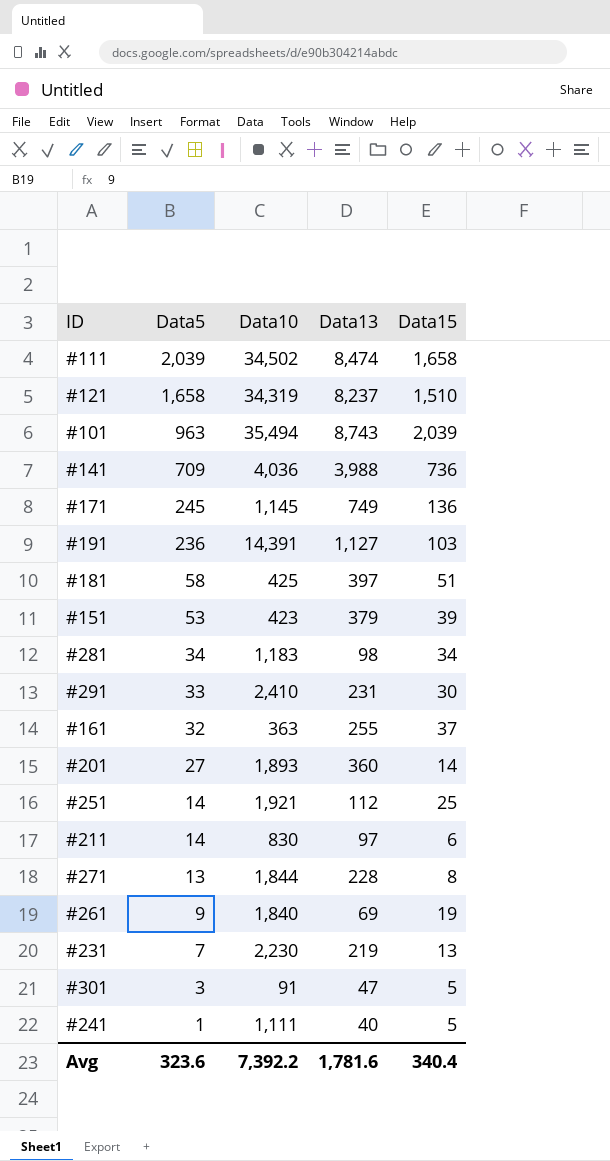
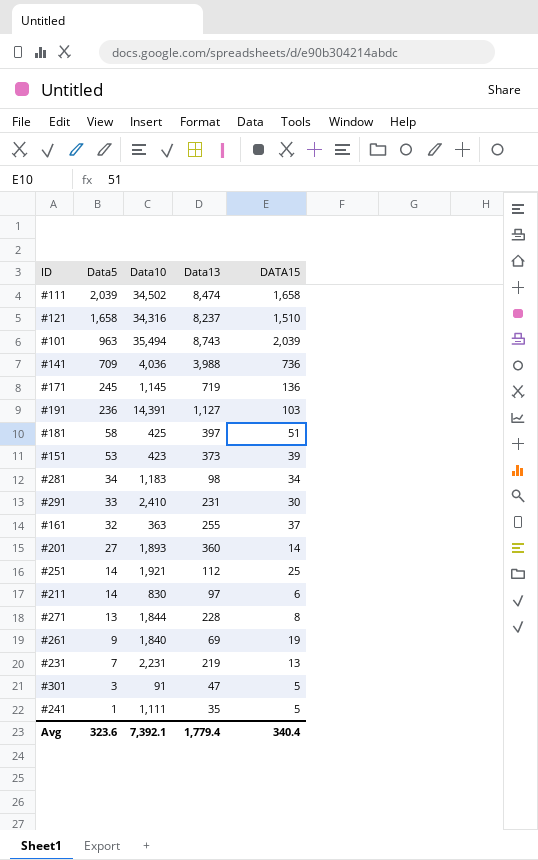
column name: Data15 -> DATA15
#121 | Data10: 34,319 -> 34,316
#171 | Data13: 749 -> 719
#151 | Data13: 379 -> 373
#231 | Data10: 2,230 -> 2,231
#241 | Data13: 40 -> 35
Avg | Data10: 7,392.2 -> 7,392.1
Avg | Data13: 1,781.6 -> 1,779.4

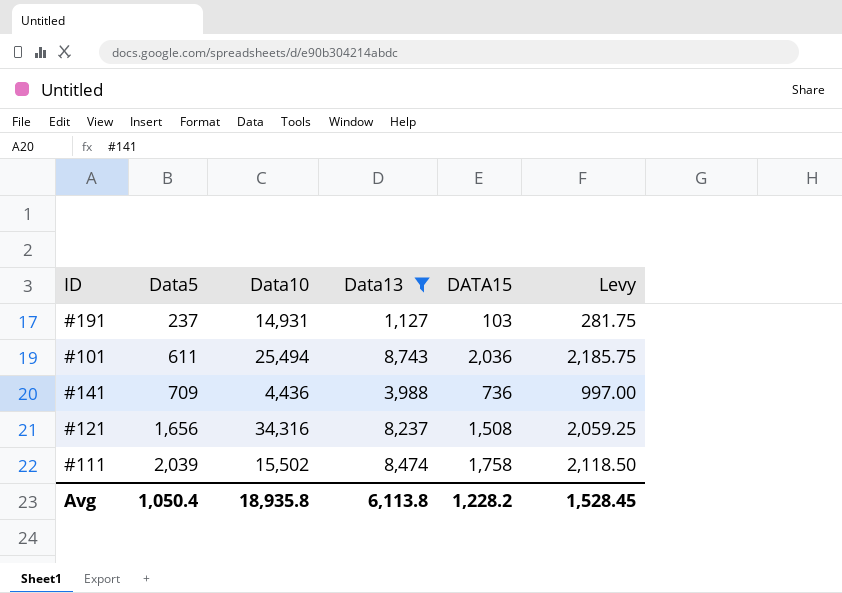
filter: none -> Data13 >= 1,127
row order: Data5 descending -> Data5 ascending
column Levy | formula: none -> [Data13] * 0.25
#191 | Data5: 236 -> 237
#191 | Data10: 14,391 -> 14,931
#101 | Data5: 963 -> 611
#101 | Data10: 35,494 -> 25,494
#101 | DATA15: 2,039 -> 2,036
#141 | Data10: 4,036 -> 4,436
#121 | Data5: 1,658 -> 1,656
#121 | DATA15: 1,510 -> 1,508
#111 | Data10: 34,502 -> 15,502
#111 | DATA15: 1,658 -> 1,758
Avg | Data5: 323.6 -> 1,050.4
Avg | Data10: 7,392.1 -> 18,935.8
Avg | Data13: 1,779.4 -> 6,113.8
Avg | DATA15: 340.4 -> 1,228.2

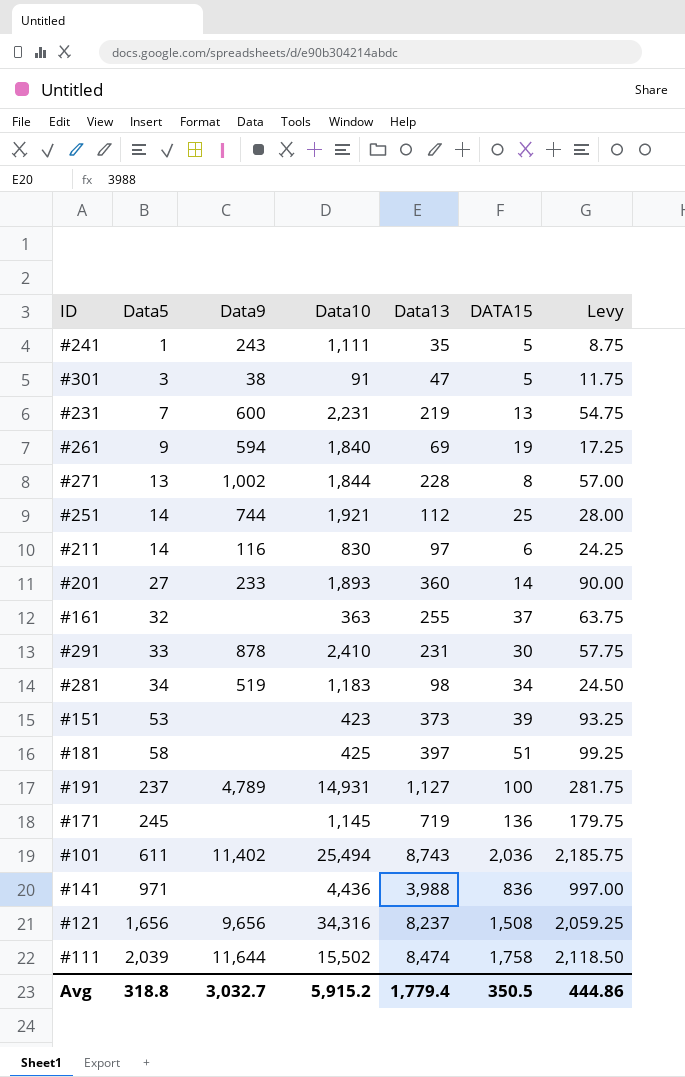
filter: Data13 >= 1,127 -> none
column Data9 | position: none -> 3
#191 | DATA15: 103 -> 100
#141 | Data5: 709 -> 971
#141 | DATA15: 736 -> 836
Avg | Data5: 1,050.4 -> 318.8
Avg | Data10: 18,935.8 -> 5,915.2
Avg | Data13: 6,113.8 -> 1,779.4
Avg | DATA15: 1,228.2 -> 350.5
Avg | Levy: 1,528.45 -> 444.86

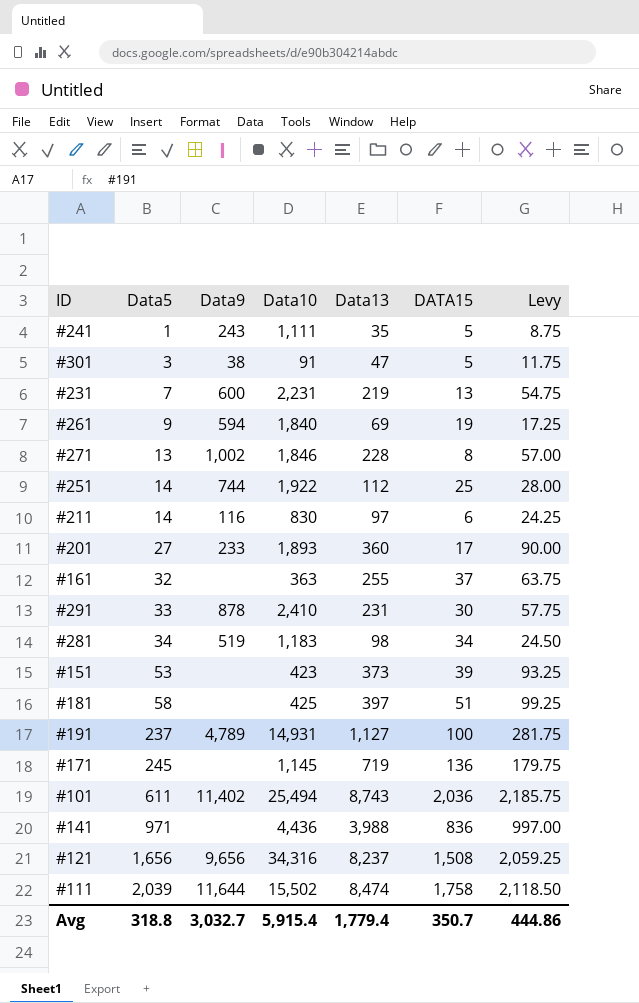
#271 | Data10: 1,844 -> 1,846
#251 | Data10: 1,921 -> 1,922
#201 | DATA15: 14 -> 17
Avg | Data10: 5,915.2 -> 5,915.4
Avg | DATA15: 350.5 -> 350.7

